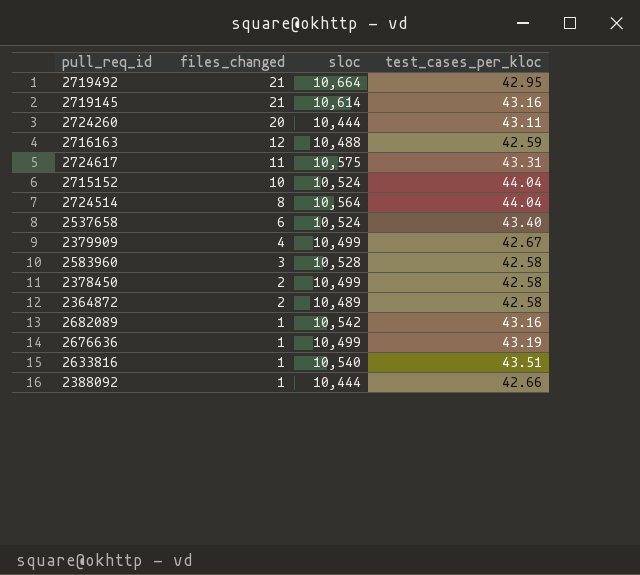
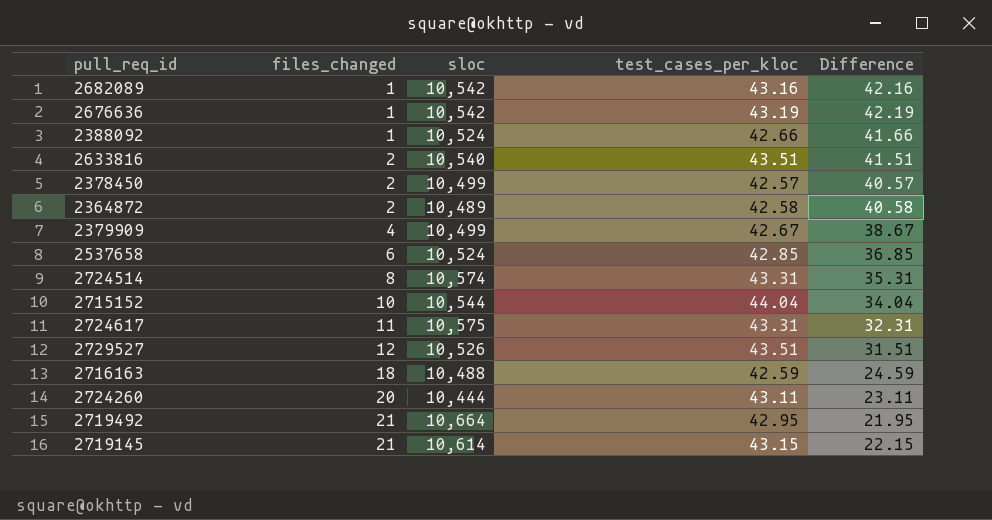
row order: files_changed descending -> files_changed ascending
column Difference | formula: none -> [test_cases_per_kloc] - [files_changed]
row 2583960: 3 | 10,528 | 42.58 -> none
2676636 | sloc: 10,499 -> 10,542
2388092 | sloc: 10,444 -> 10,524
2633816 | files_changed: 1 -> 2
2378450 | test_cases_per_kloc: 42.58 -> 42.57
2537658 | test_cases_per_kloc: 43.40 -> 42.85
2724514 | sloc: 10,564 -> 10,574
2724514 | test_cases_per_kloc: 44.04 -> 43.31
2715152 | sloc: 10,524 -> 10,544
row 2729527: none -> 12 | 10,526 | 43.51 | 31.51
2716163 | files_changed: 12 -> 18
2719145 | test_cases_per_kloc: 43.16 -> 43.15

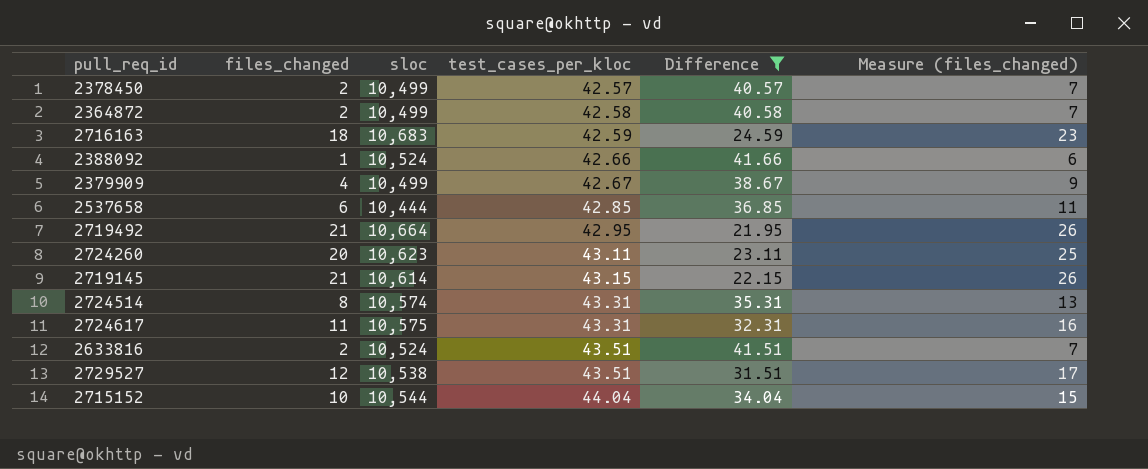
filter: none -> Difference <= 41.66
row order: files_changed ascending -> test_cases_per_kloc ascending
column Measure (files_changed) | formula: none -> [files_changed] + 5
2364872 | sloc: 10,489 -> 10,499
2716163 | sloc: 10,488 -> 10,683
2537658 | sloc: 10,524 -> 10,444
2724260 | sloc: 10,444 -> 10,623
2633816 | sloc: 10,540 -> 10,524
2729527 | sloc: 10,526 -> 10,538

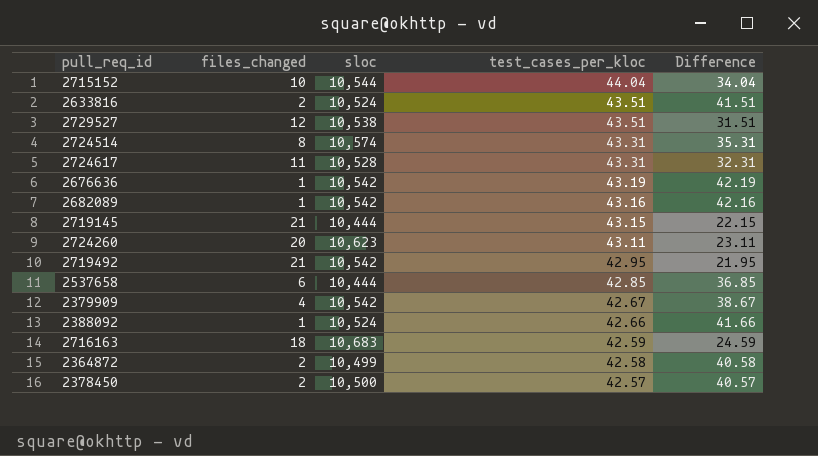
filter: Difference <= 41.66 -> none
row order: test_cases_per_kloc ascending -> test_cases_per_kloc descending
column Measure (files_changed) | formula: [files_changed] + 5 -> none
2724617 | sloc: 10,575 -> 10,528
2719145 | sloc: 10,614 -> 10,444
2719492 | sloc: 10,664 -> 10,542
2379909 | sloc: 10,499 -> 10,542
2378450 | sloc: 10,499 -> 10,500

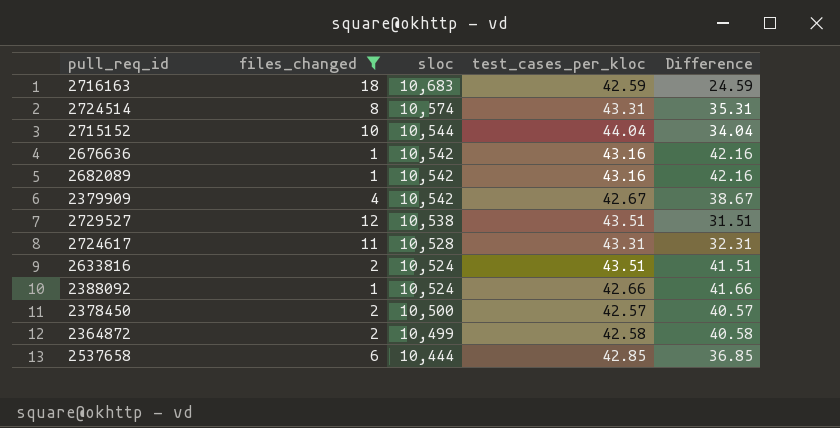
filter: none -> files_changed <= 18
row order: test_cases_per_kloc descending -> sloc descending
2676636 | test_cases_per_kloc: 43.19 -> 43.16
2676636 | Difference: 42.19 -> 42.16

